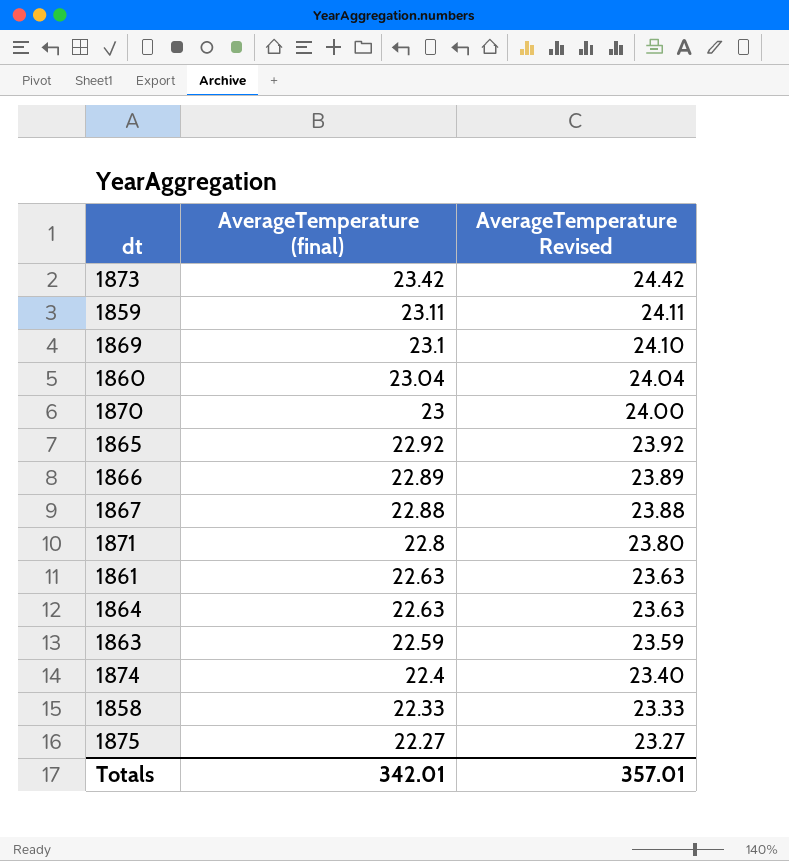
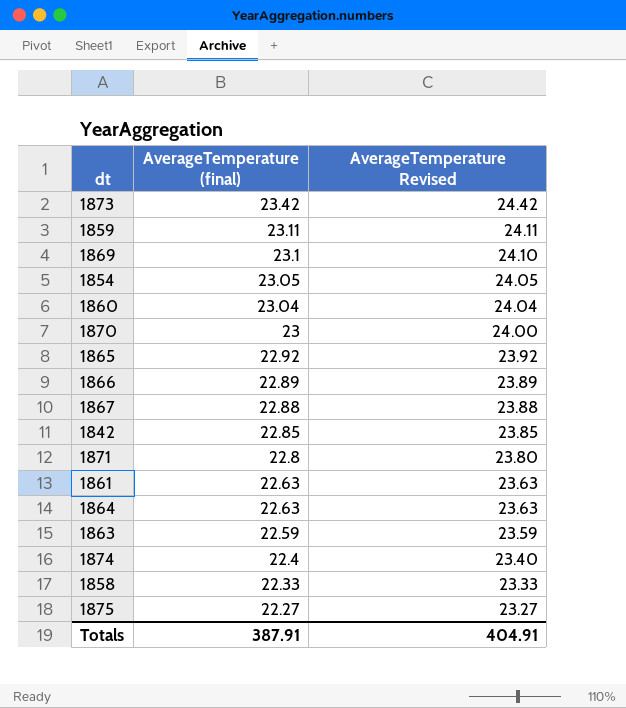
row 1854: none -> 23.05 | 24.05
row 1842: none -> 22.85 | 23.85
Totals | AverageTemperature (final): 342.01 -> 387.91
Totals | AverageTemperature Revised: 357.01 -> 404.91

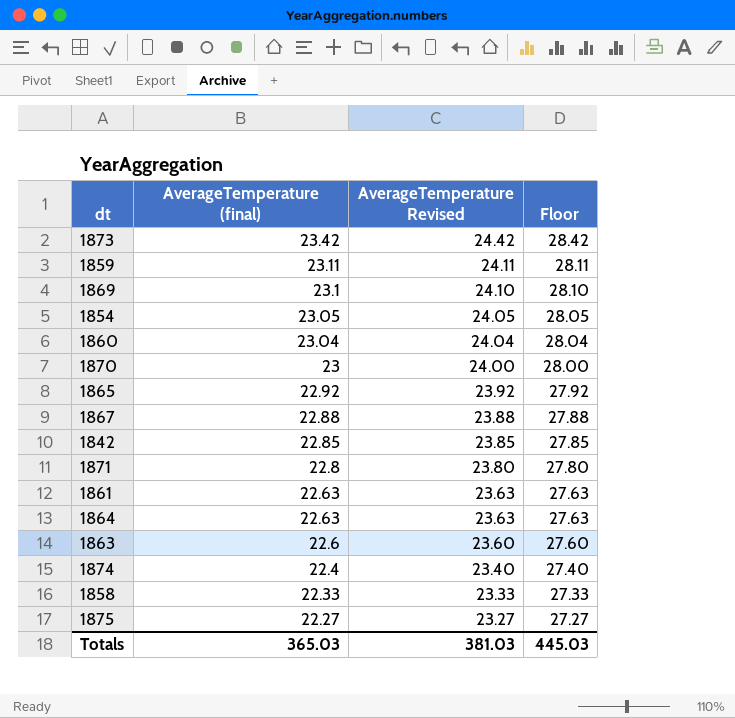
column Floor | formula: none -> [AverageTemperature (final)] + 5
row 1866: 22.89 | 23.89 -> none
1863 | AverageTemperature (final): 22.59 -> 22.6
1863 | AverageTemperature Revised: 23.59 -> 23.60
Totals | AverageTemperature (final): 387.91 -> 365.03
Totals | AverageTemperature Revised: 404.91 -> 381.03

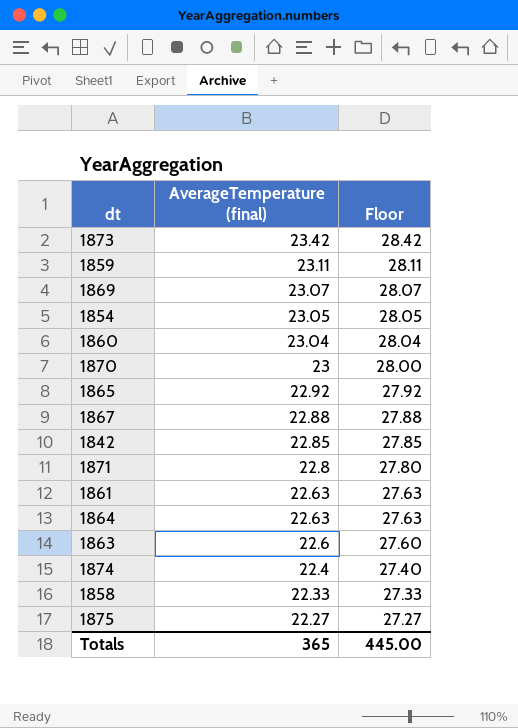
column AverageTemperature Revised | formula: [AverageTemperature (final)] + 1 -> none
1869 | AverageTemperature (final): 23.1 -> 23.07
1869 | Floor: 28.10 -> 28.07
Totals | AverageTemperature (final): 365.03 -> 365
Totals | Floor: 445.03 -> 445.00

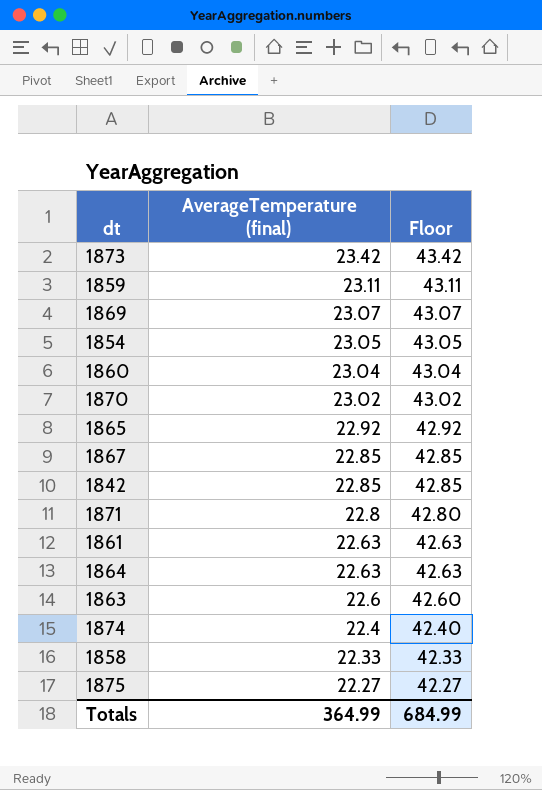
column Floor | formula: [AverageTemperature (final)] + 5 -> [AverageTemperature (final)] + 20
1870 | AverageTemperature (final): 23 -> 23.02
1867 | AverageTemperature (final): 22.88 -> 22.85
Totals | AverageTemperature (final): 365 -> 364.99
Totals | Floor: 445.00 -> 684.99

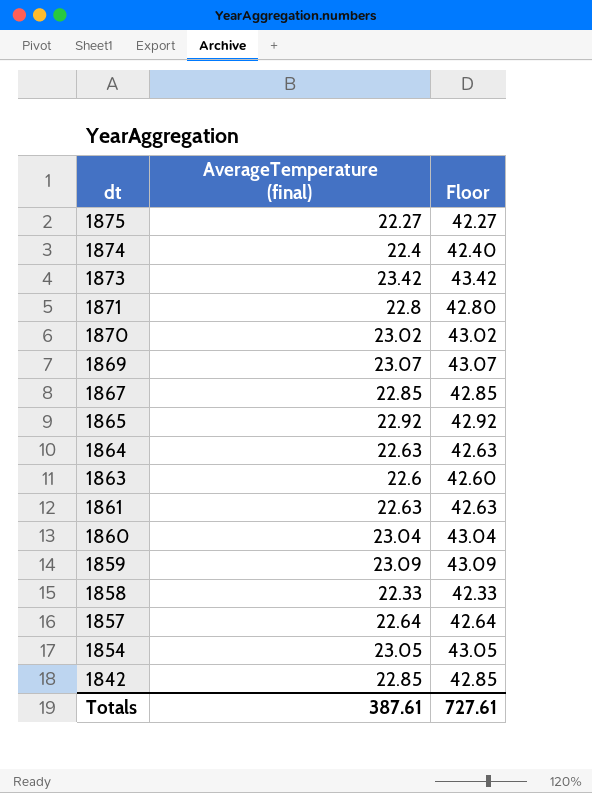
row order: AverageTemperature (final) descending -> dt descending
1859 | AverageTemperature (final): 23.11 -> 23.09
1859 | Floor: 43.11 -> 43.09
row 1857: none -> 22.64 | 42.64
Totals | AverageTemperature (final): 364.99 -> 387.61
Totals | Floor: 684.99 -> 727.61

